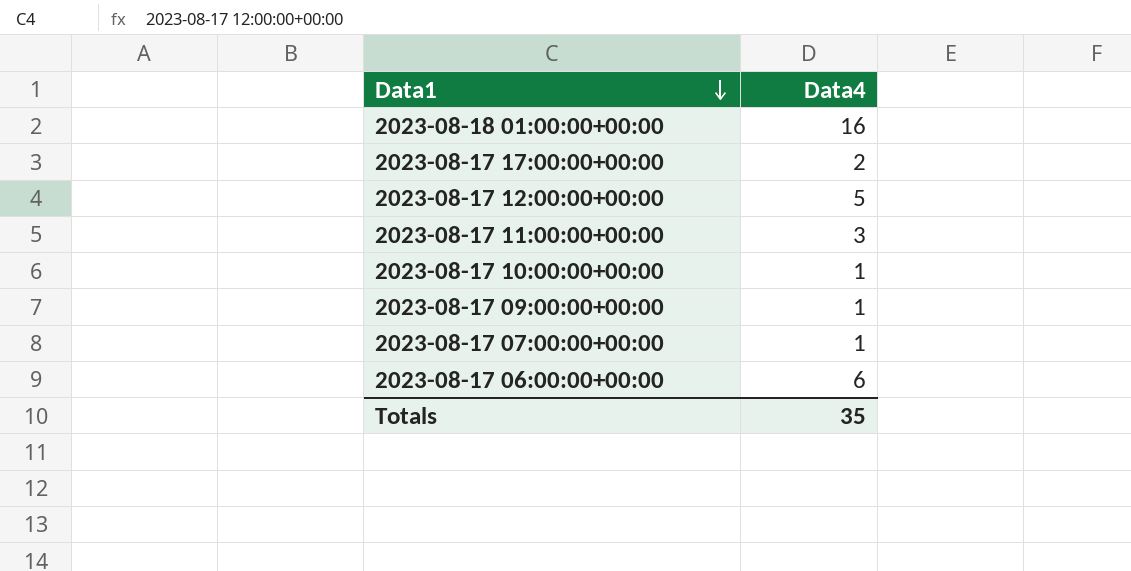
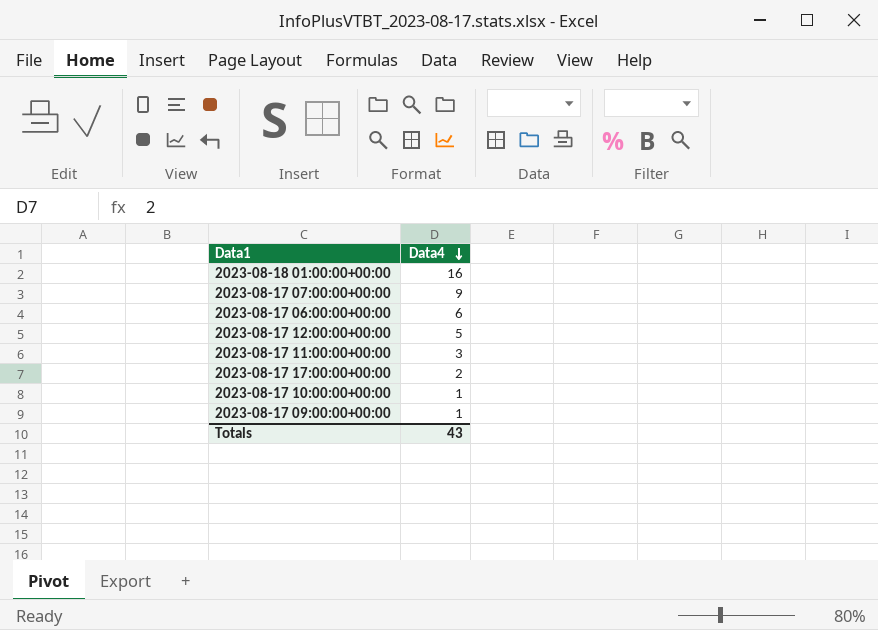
row order: Data1 descending -> Data4 descending
2023-08-17 07:00:00+00:00 | Data4: 1 -> 9
Totals | Data4: 35 -> 43

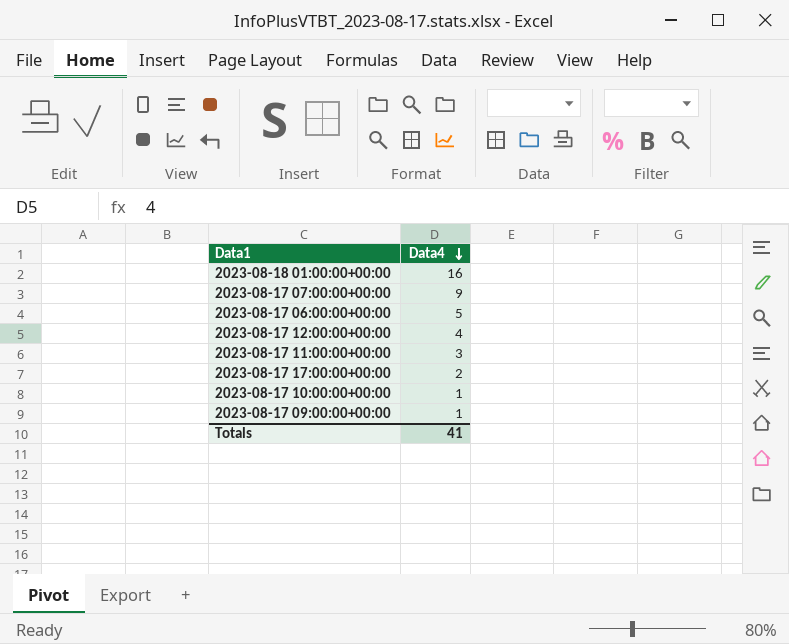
2023-08-17 06:00:00+00:00 | Data4: 6 -> 5
2023-08-17 12:00:00+00:00 | Data4: 5 -> 4
Totals | Data4: 43 -> 41

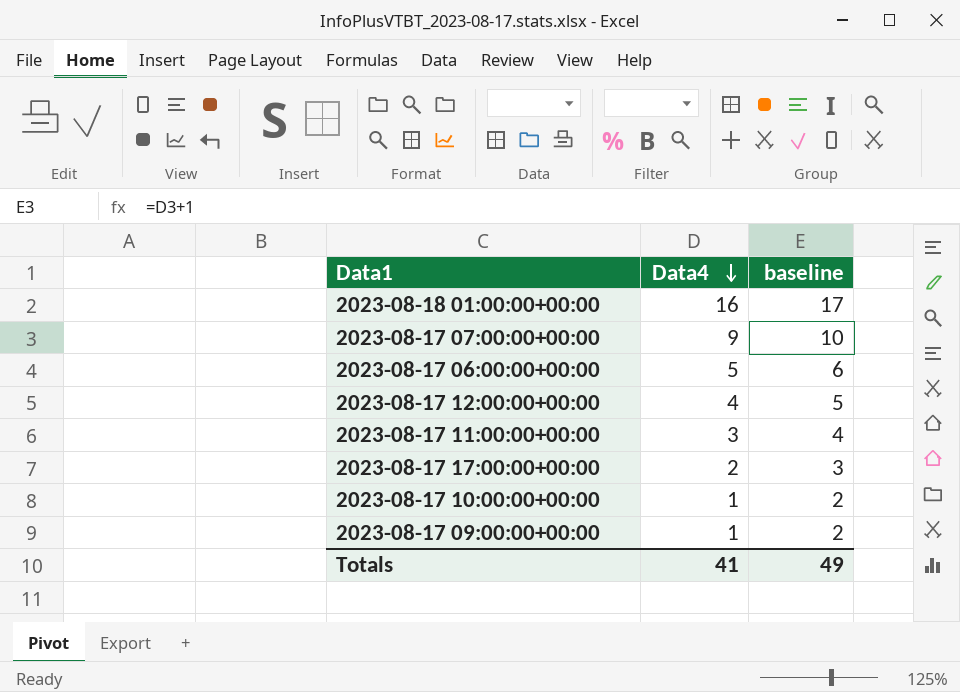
column baseline | formula: none -> [Data4] + 1

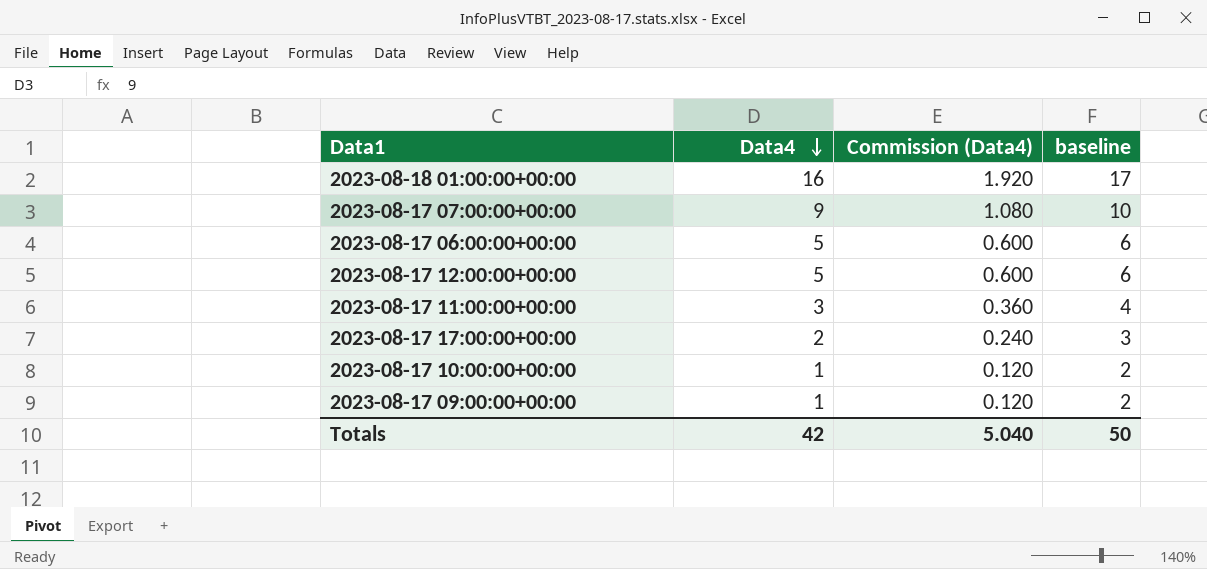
column Commission (Data4) | formula: none -> [Data4] * 0.12
2023-08-17 12:00:00+00:00 | Data4: 4 -> 5
2023-08-17 12:00:00+00:00 | baseline: 5 -> 6
Totals | Data4: 41 -> 42
Totals | baseline: 49 -> 50

